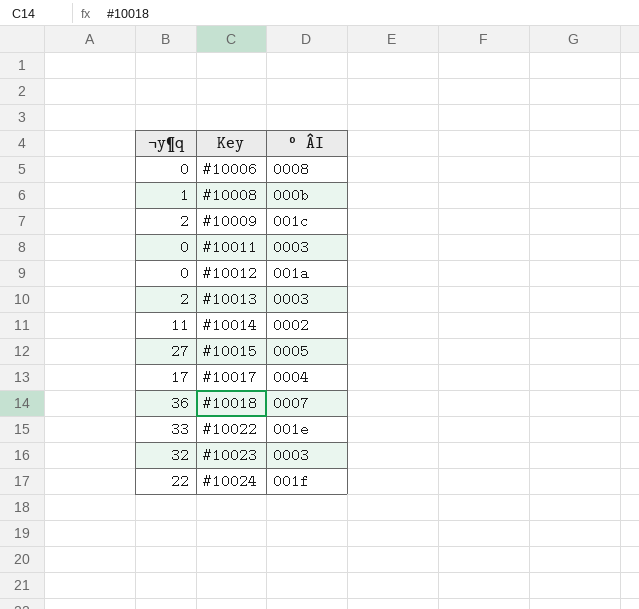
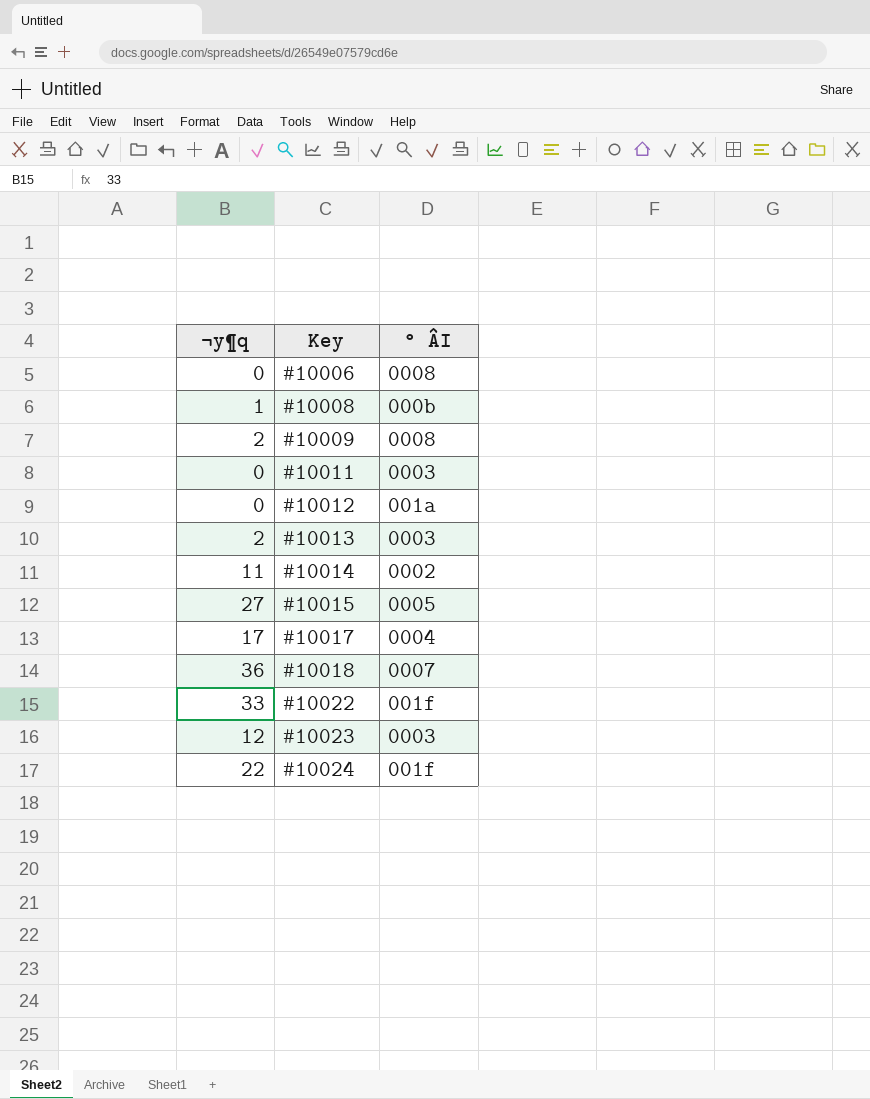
#10009 | ° ÂI: 001c -> 0008
#10022 | ° ÂI: 001e -> 001f
#10023 | ¬y¶q: 32 -> 12

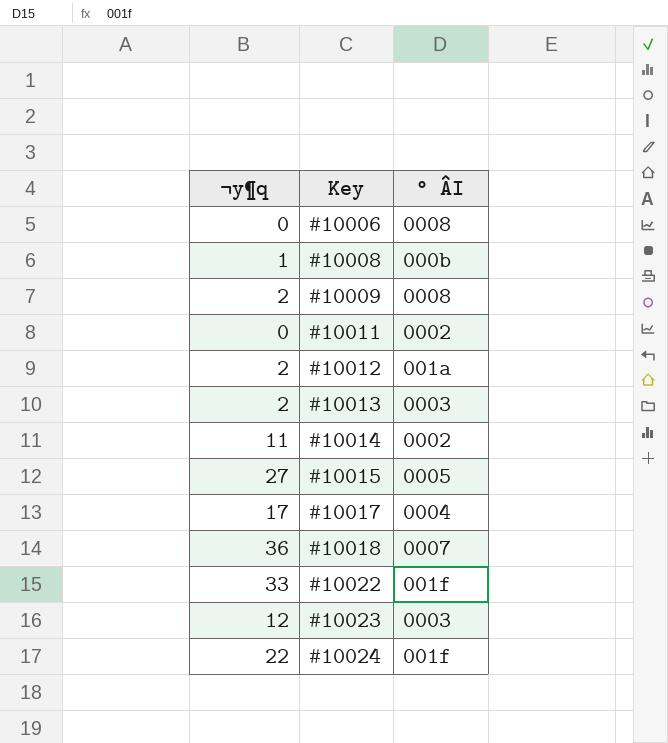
#10011 | ° ÂI: 0003 -> 0002
#10012 | ¬y¶q: 0 -> 2

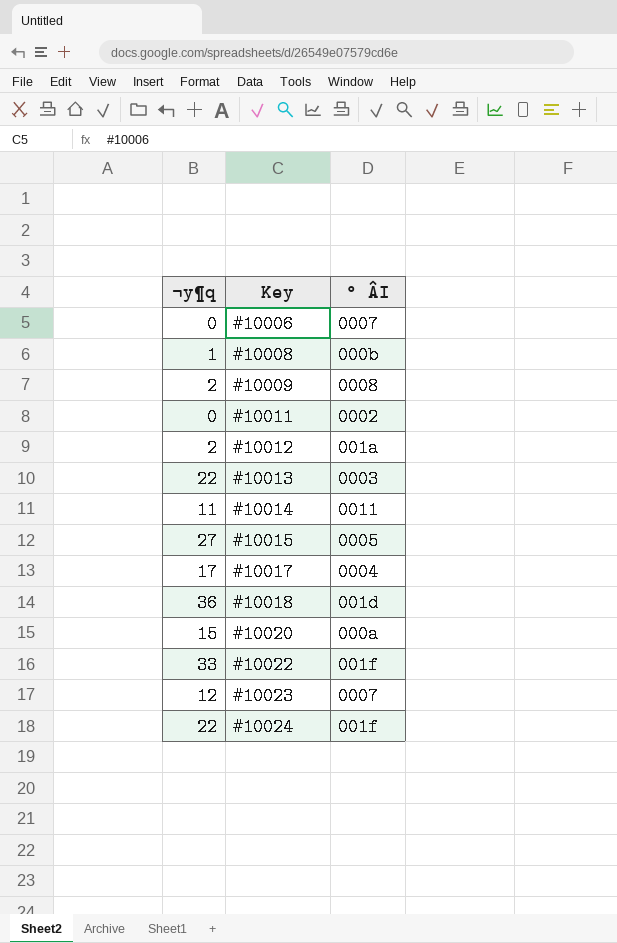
#10006 | ° ÂI: 0008 -> 0007
#10013 | ¬y¶q: 2 -> 22
#10014 | ° ÂI: 0002 -> 0011
#10018 | ° ÂI: 0007 -> 001d
row #10020: none -> 15 | 000a
#10023 | ° ÂI: 0003 -> 0007

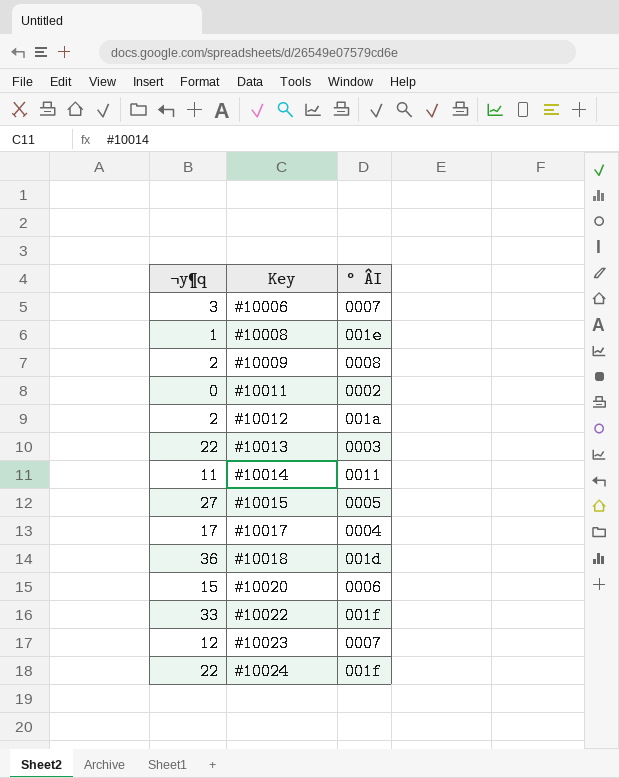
#10006 | ¬y¶q: 0 -> 3
#10008 | ° ÂI: 000b -> 001e
#10020 | ° ÂI: 000a -> 0006

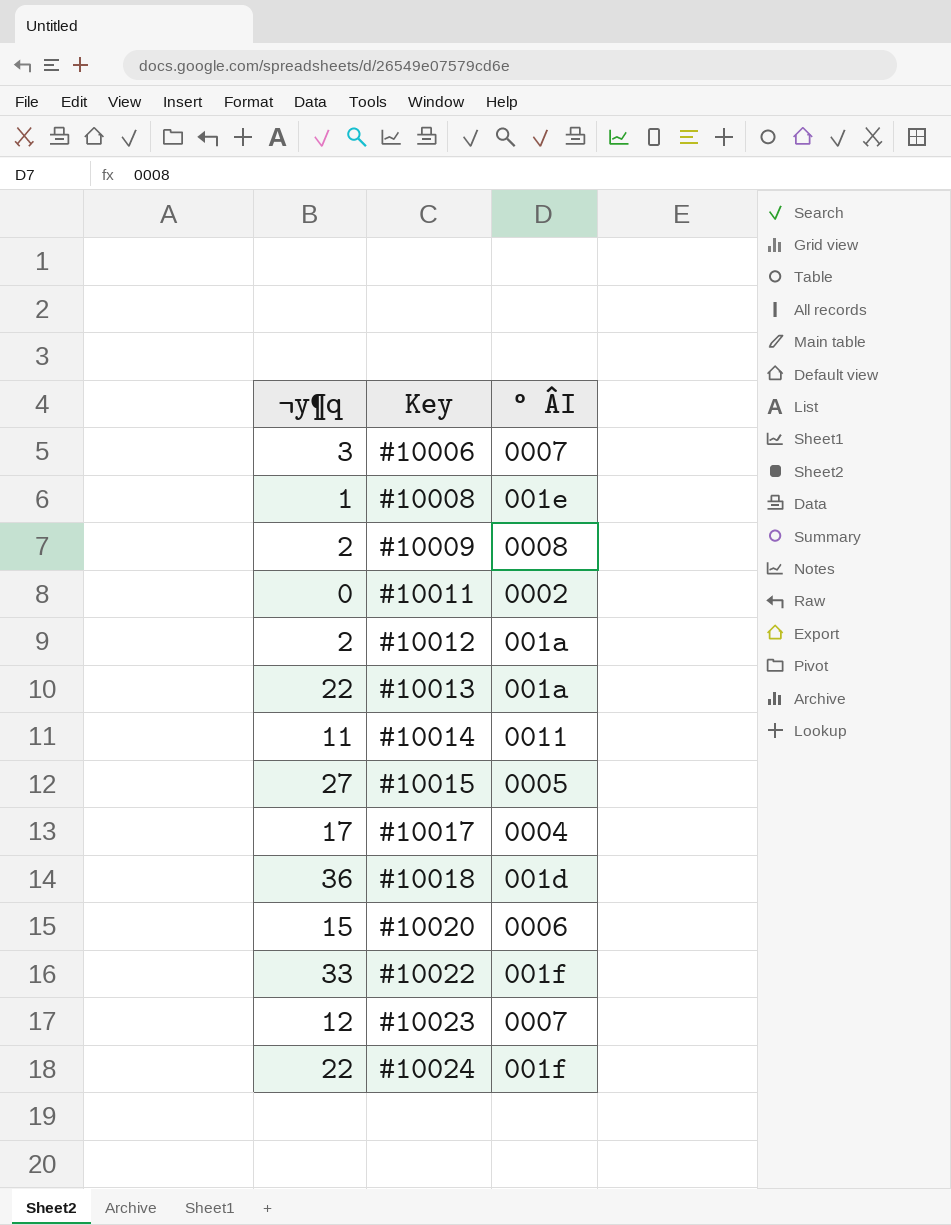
#10013 | ° ÂI: 0003 -> 001a

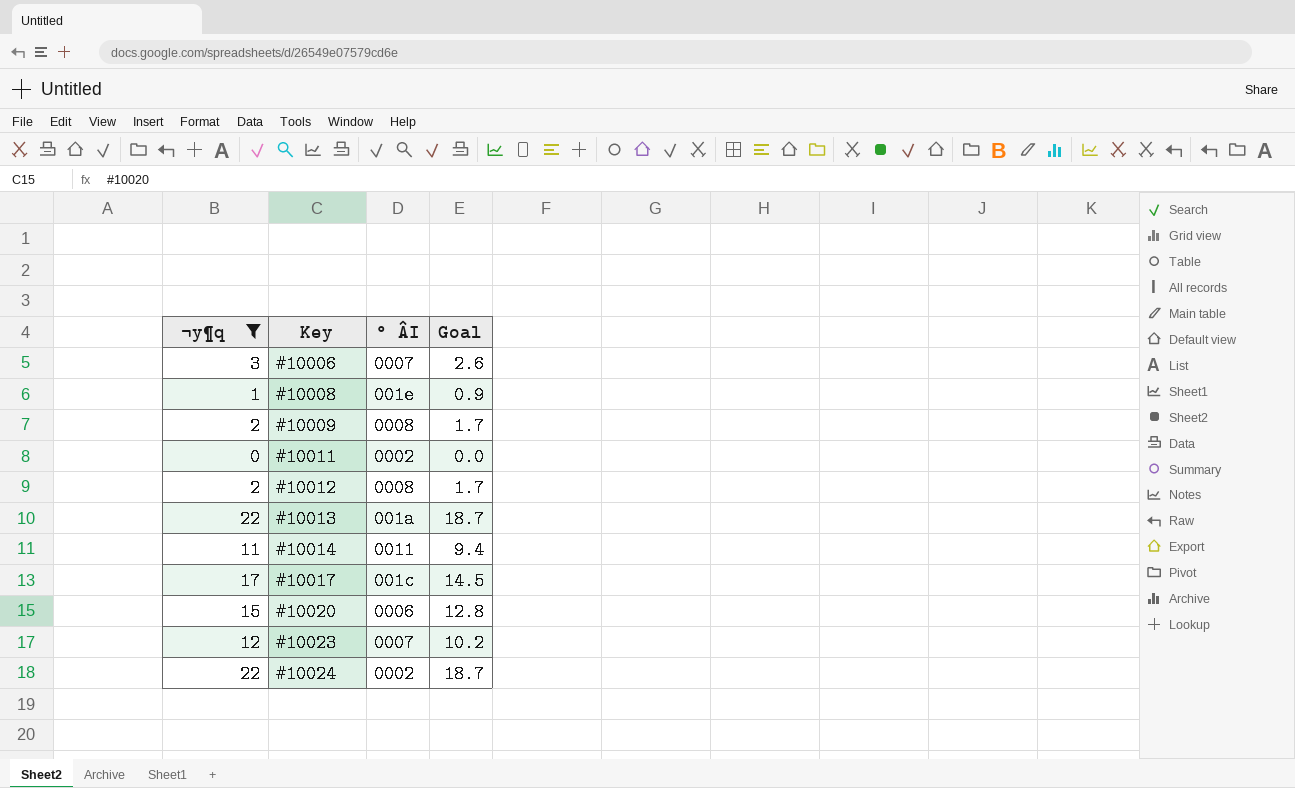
filter: none -> ¬y¶q <= 22
column Goal | formula: none -> [¬y¶q] * 0.85
#10012 | ° ÂI: 001a -> 0008
#10017 | ° ÂI: 0004 -> 001c
#10024 | ° ÂI: 001f -> 0002

